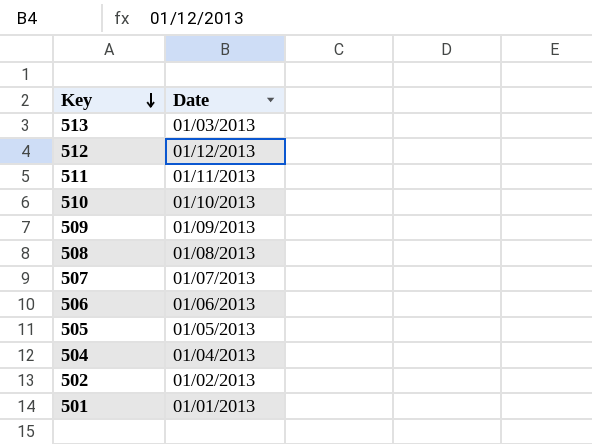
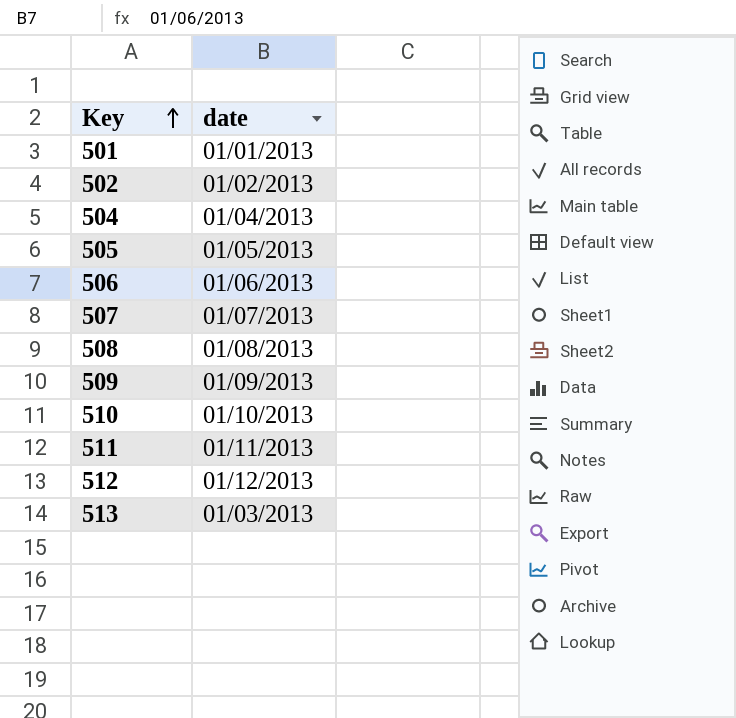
row order: Key descending -> Key ascending
column name: Date -> date

